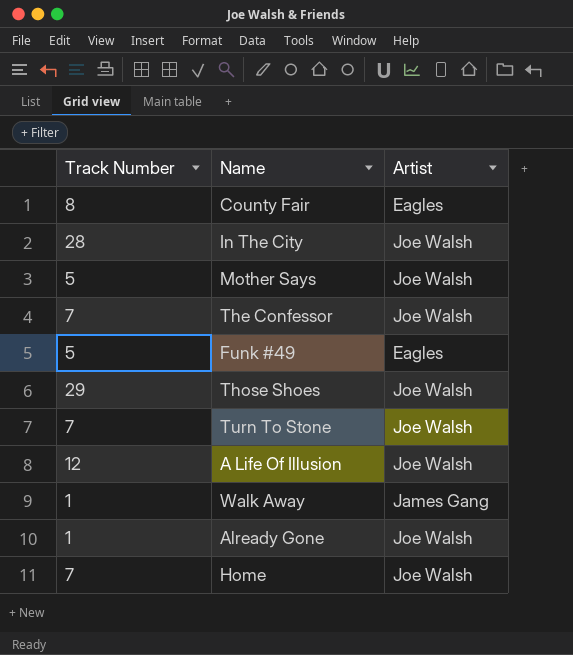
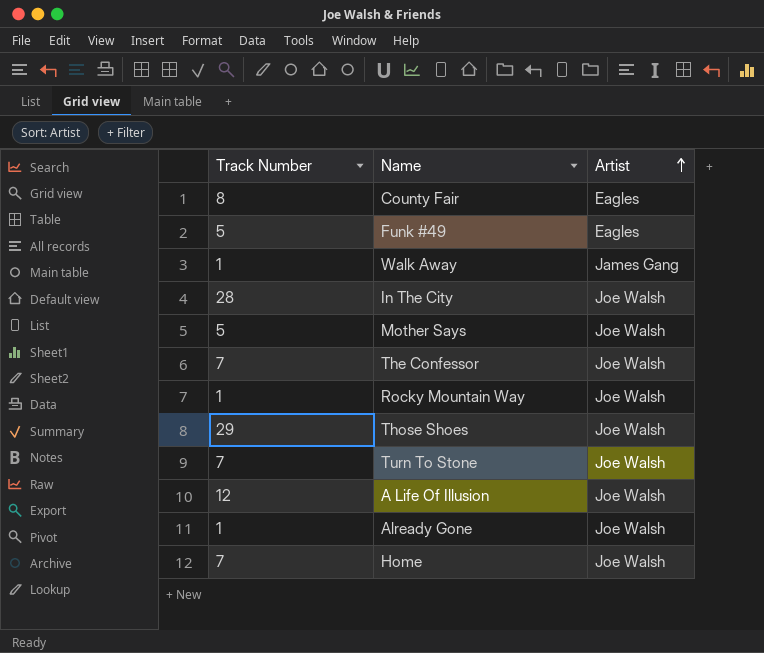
row order: none -> Artist ascending
row Rocky Mountain Way: none -> 1 | Joe Walsh

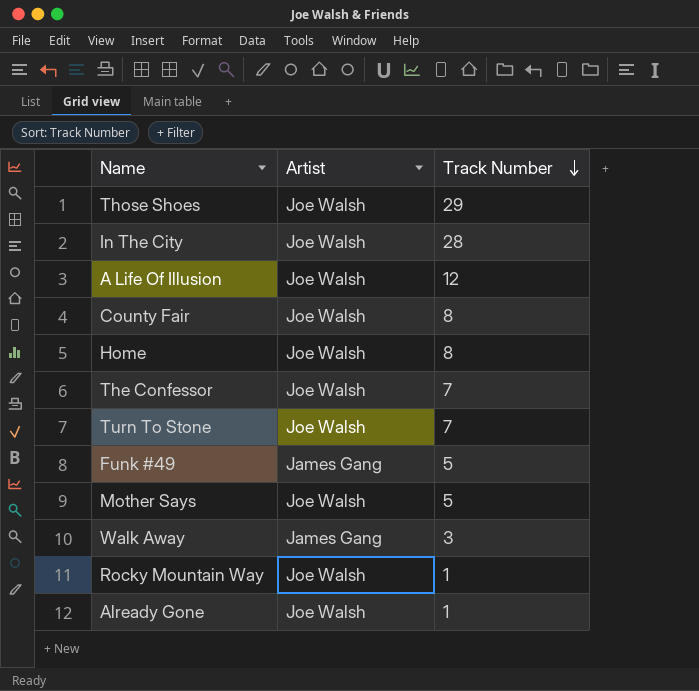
row order: Artist ascending -> Track Number descending
column Track Number | position: 1 -> 3
County Fair | Artist: Eagles -> Joe Walsh
Home | Track Number: 7 -> 8
Funk #49 | Artist: Eagles -> James Gang
Walk Away | Track Number: 1 -> 3

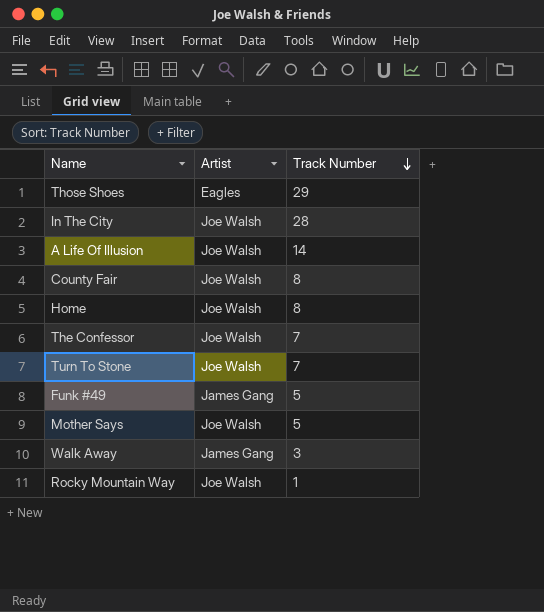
row Already Gone: Joe Walsh | 1 -> none
Those Shoes | Artist: Joe Walsh -> Eagles
A Life Of Illusion | Track Number: 12 -> 14

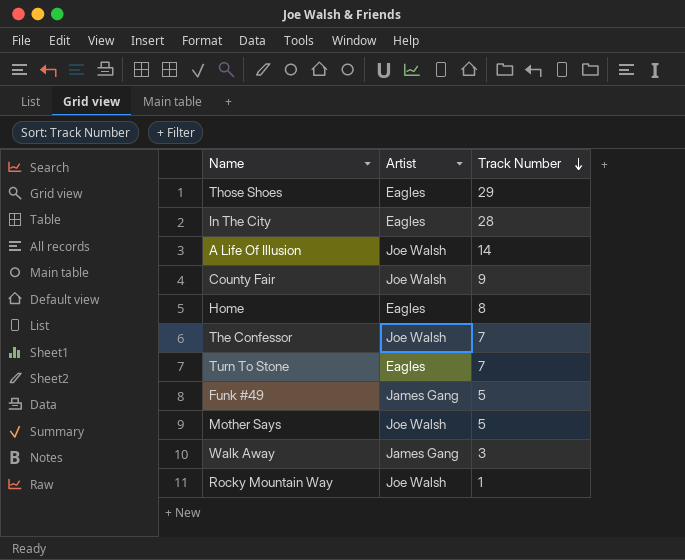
In The City | Artist: Joe Walsh -> Eagles
County Fair | Track Number: 8 -> 9
Home | Artist: Joe Walsh -> Eagles
Turn To Stone | Artist: Joe Walsh -> Eagles

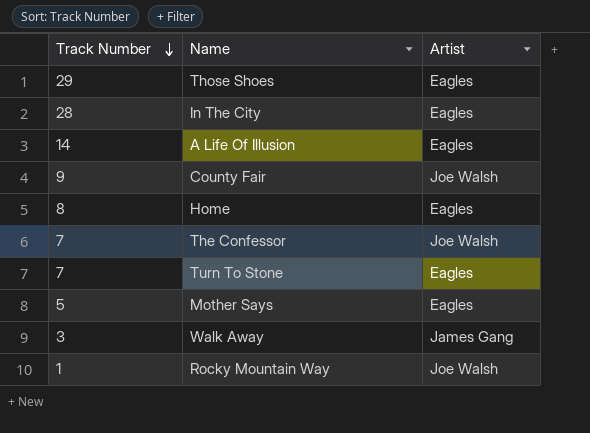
column Track Number | position: 3 -> 1
row Funk #49: James Gang | 5 -> none
A Life Of Illusion | Artist: Joe Walsh -> Eagles
Mother Says | Artist: Joe Walsh -> Eagles

